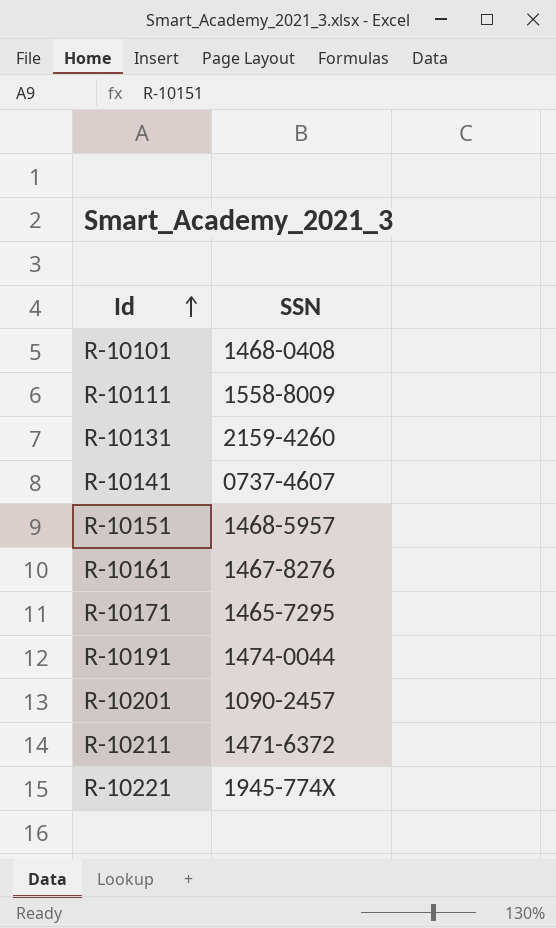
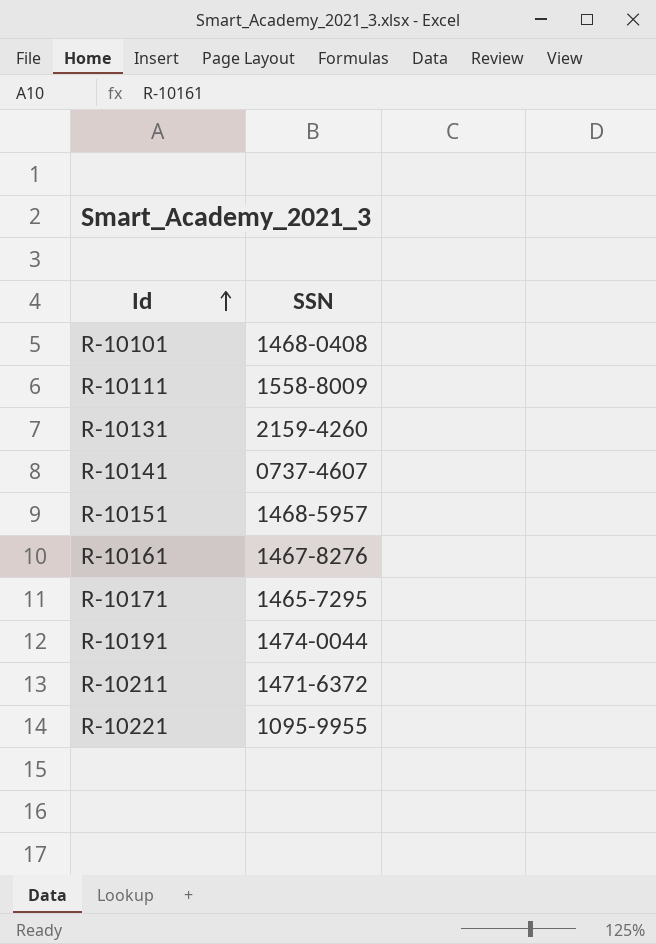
row R-10201: 1090-2457 -> none
R-10221 | SSN: 1945-774X -> 1095-9955

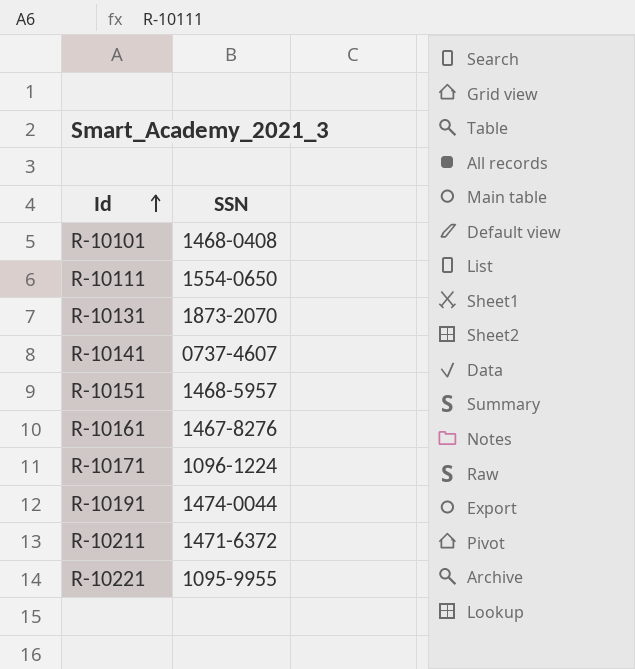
R-10111 | SSN: 1558-8009 -> 1554-0650
R-10131 | SSN: 2159-4260 -> 1873-2070
R-10171 | SSN: 1465-7295 -> 1096-1224

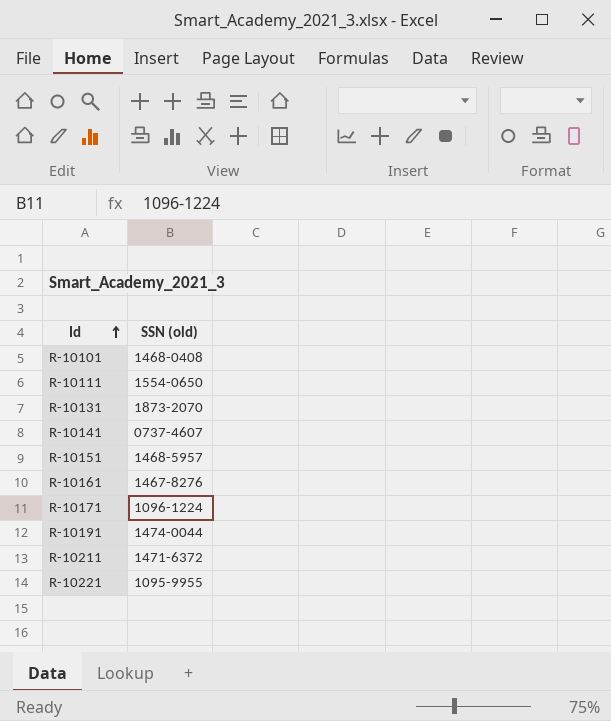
column name: SSN -> SSN (old)

